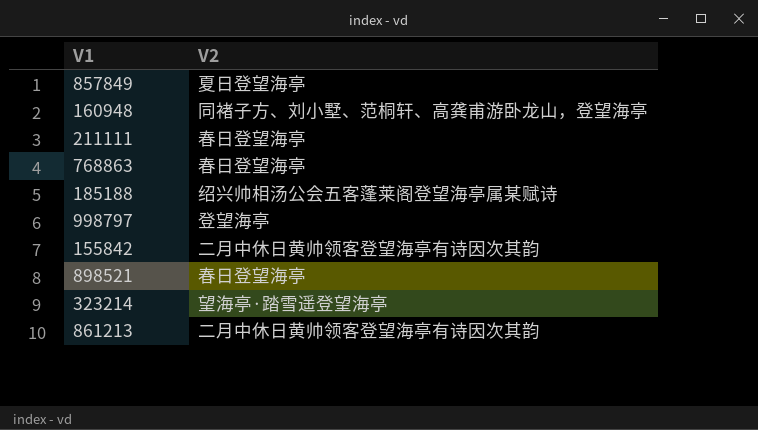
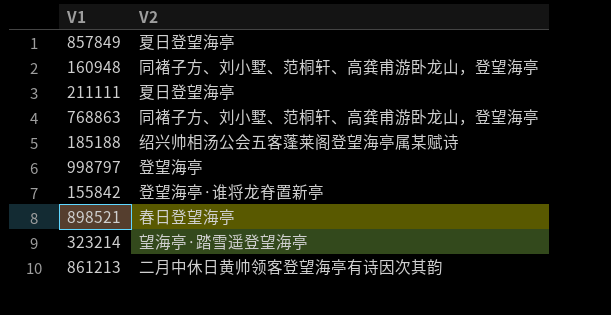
211111 | V2: 春日登望海亭 -> 夏日登望海亭
768863 | V2: 春日登望海亭 -> 同褚子方、刘小墅、范桐轩、高龚甫游卧龙山，登望海亭
155842 | V2: 二月中休日黄帅领客登望海亭有诗因次其韵 -> 登望海亭·谁将龙脊置新亭

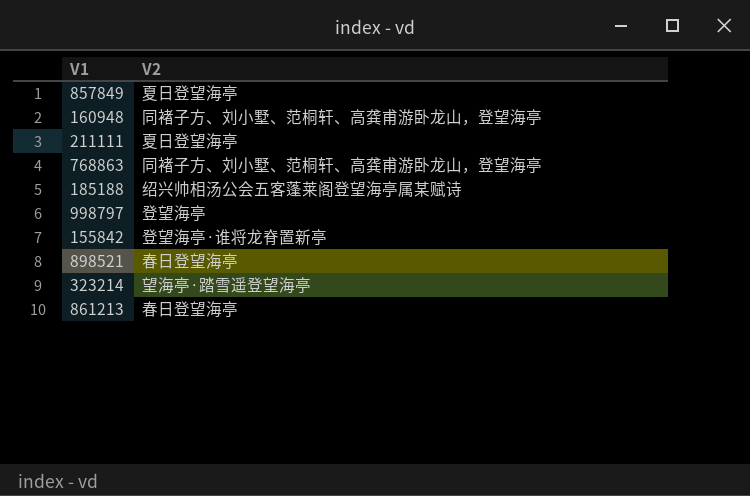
861213 | V2: 二月中休日黄帅领客登望海亭有诗因次其韵 -> 春日登望海亭

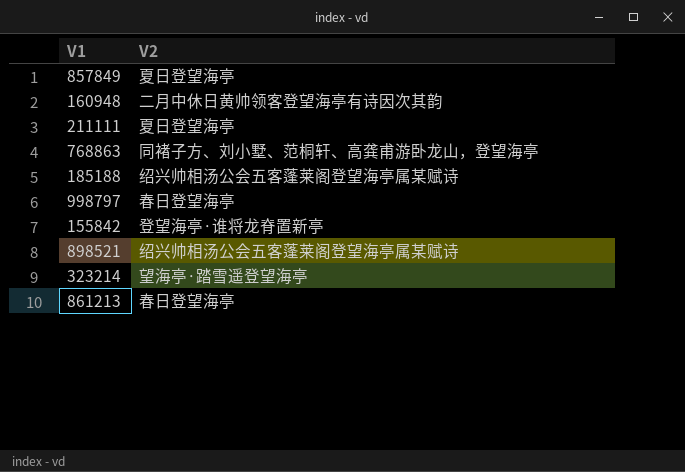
160948 | V2: 同褚子方、刘小墅、范桐轩、高龚甫游卧龙山，登望海亭 -> 二月中休日黄帅领客登望海亭有诗因次其韵
998797 | V2: 登望海亭 -> 春日登望海亭
898521 | V2: 春日登望海亭 -> 绍兴帅相汤公会五客蓬莱阁登望海亭属某赋诗

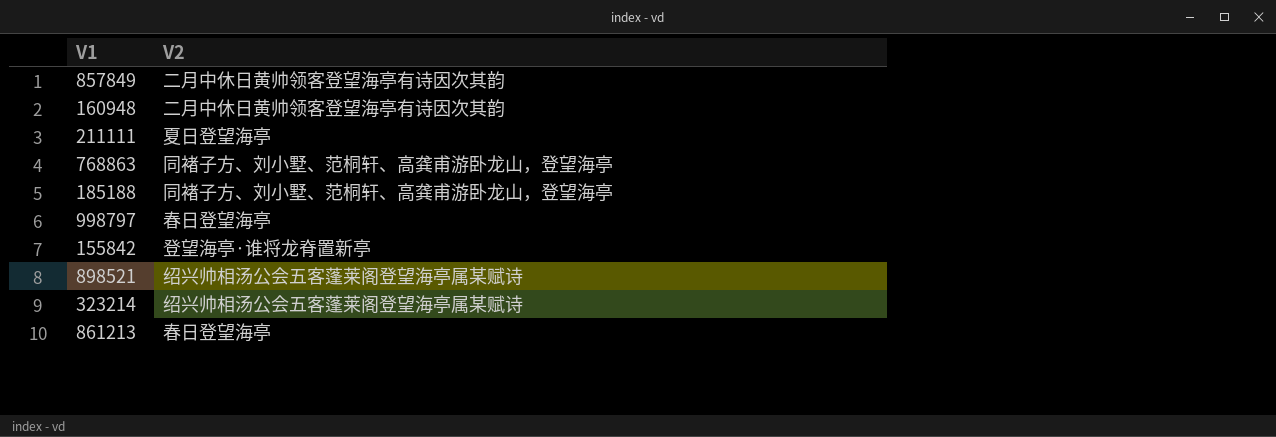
857849 | V2: 夏日登望海亭 -> 二月中休日黄帅领客登望海亭有诗因次其韵
185188 | V2: 绍兴帅相汤公会五客蓬莱阁登望海亭属某赋诗 -> 同褚子方、刘小墅、范桐轩、高龚甫游卧龙山，登望海亭
323214 | V2: 望海亭·踏雪遥登望海亭 -> 绍兴帅相汤公会五客蓬莱阁登望海亭属某赋诗

